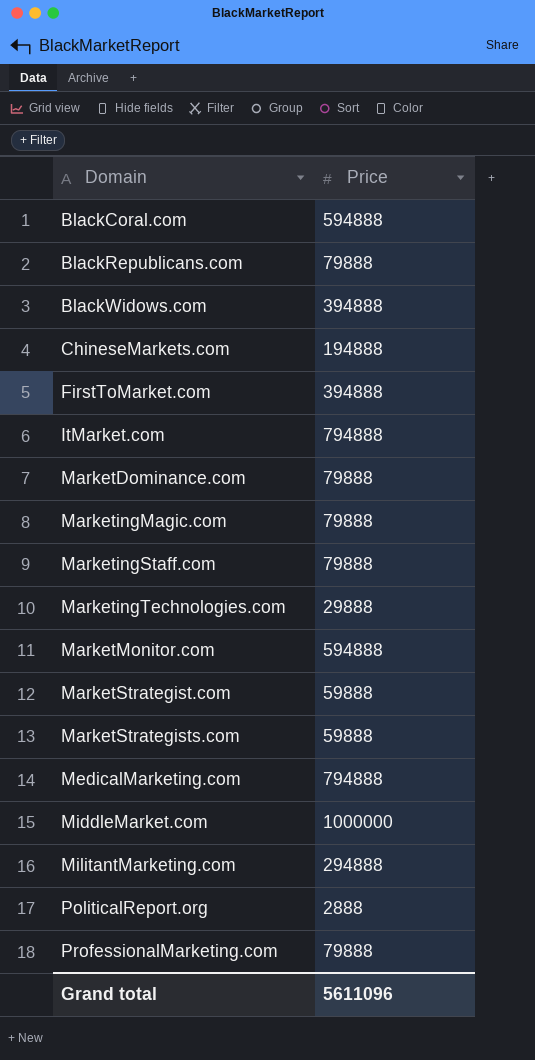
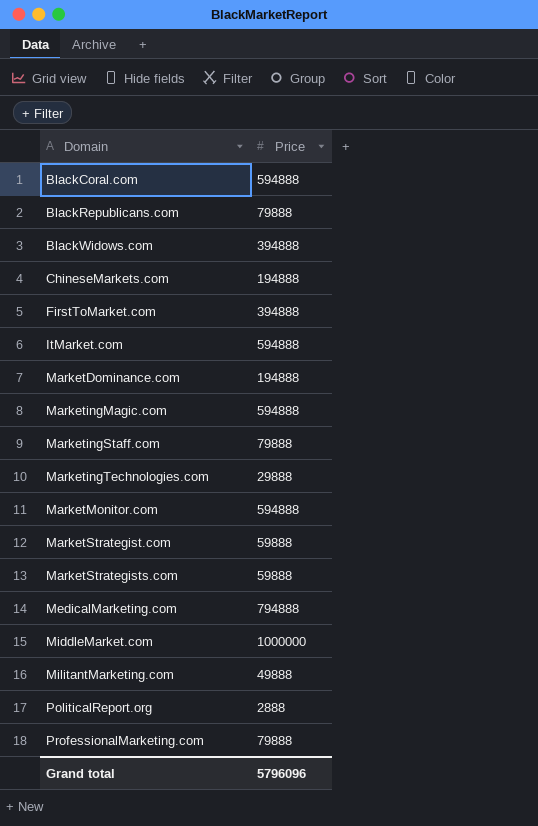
ItMarket.com | Price: 794888 -> 594888
MarketDominance.com | Price: 79888 -> 194888
MarketingMagic.com | Price: 79888 -> 594888
MilitantMarketing.com | Price: 294888 -> 49888
Grand total | Price: 5611096 -> 5796096

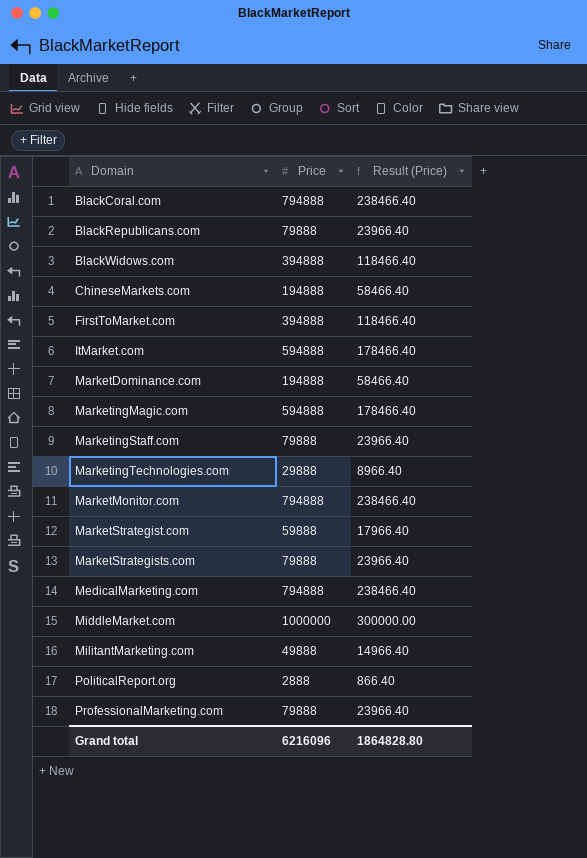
column Result (Price) | formula: none -> [Price] * 0.3
BlackCoral.com | Price: 594888 -> 794888
MarketMonitor.com | Price: 594888 -> 794888
MarketStrategists.com | Price: 59888 -> 79888
Grand total | Price: 5796096 -> 6216096

